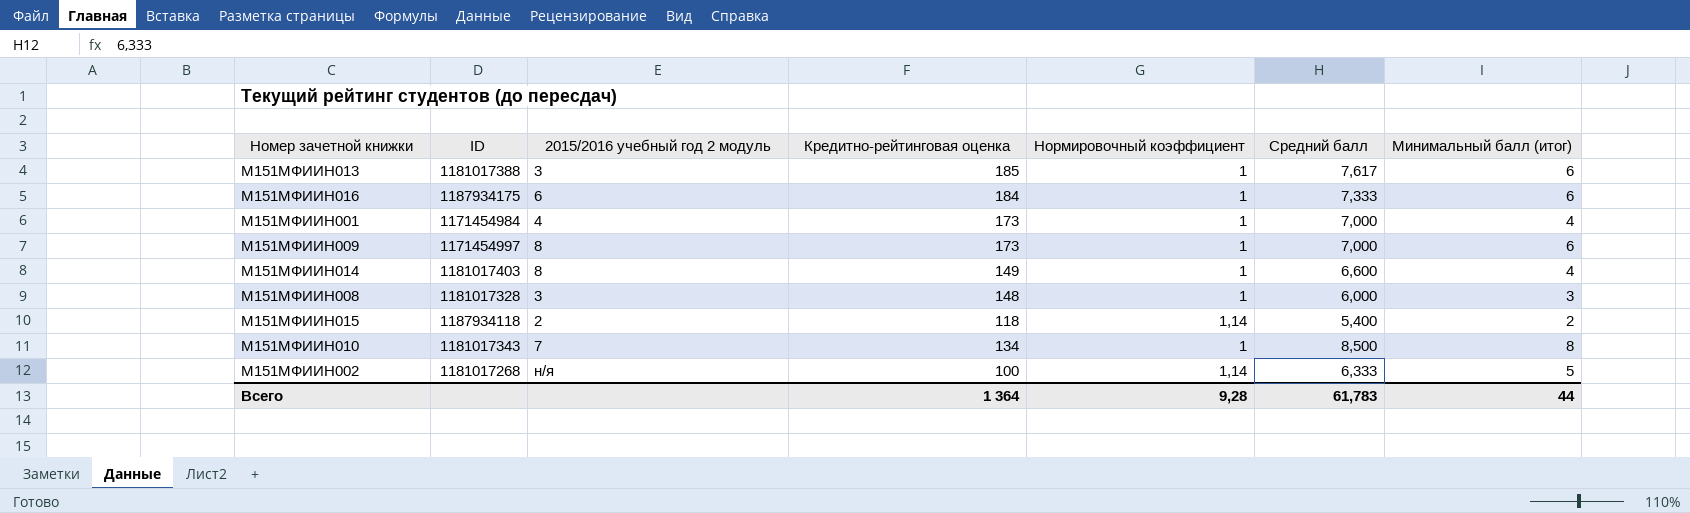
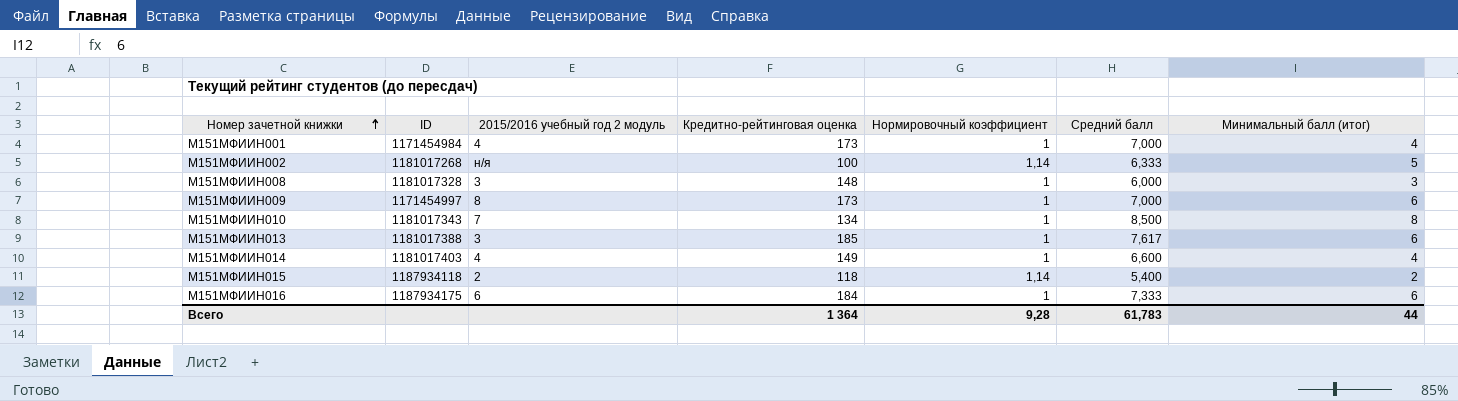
row order: none -> Номер зачетной книжки ascending
М151МФИИН014 | 2015/2016 учебный год 2 модуль: 8 -> 4

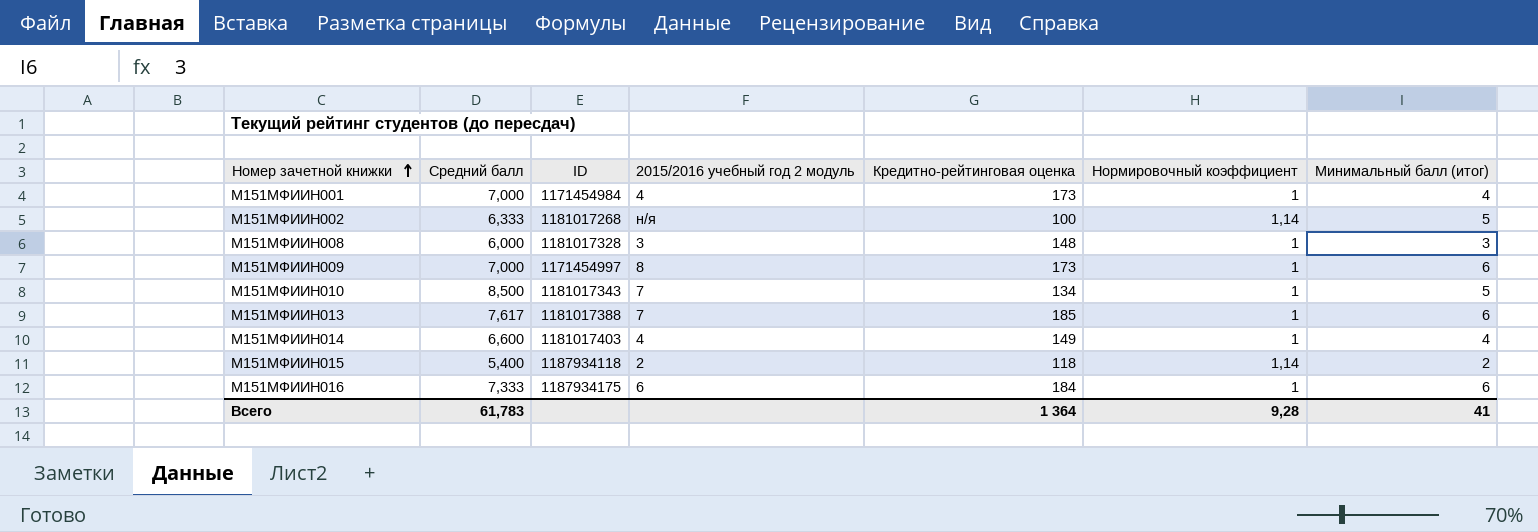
column Средний балл | position: 6 -> 2
М151МФИИН010 | Минимальный балл (итог): 8 -> 5
М151МФИИН013 | 2015/2016 учебный год 2 модуль: 3 -> 7
Всего | Минимальный балл (итог): 44 -> 41

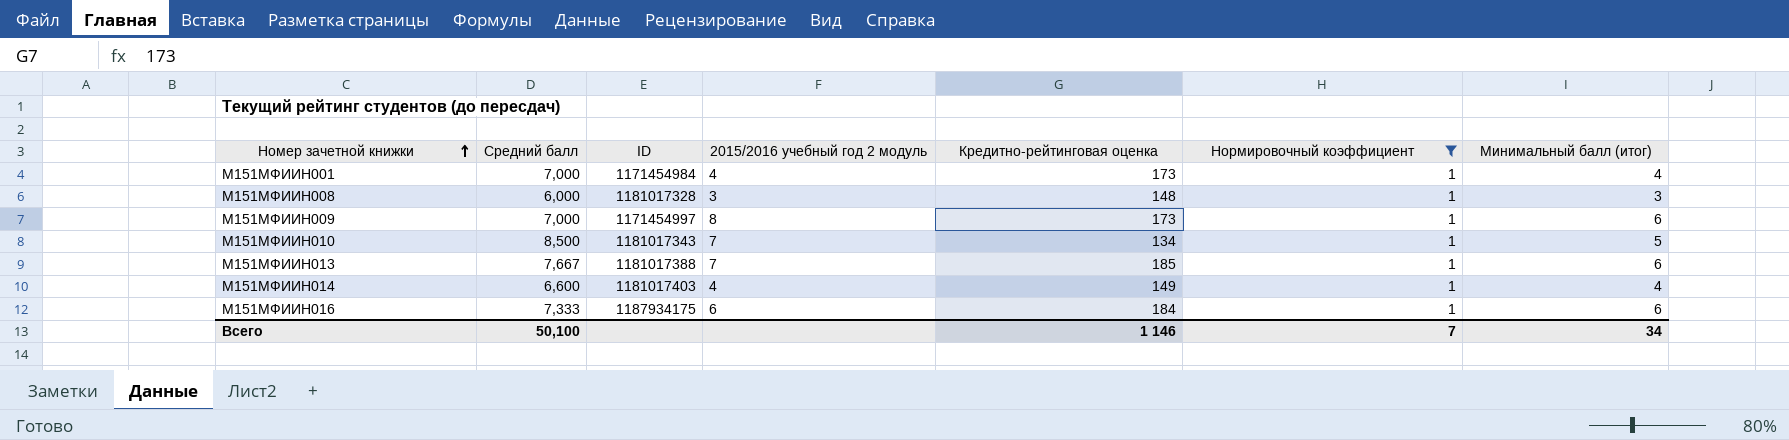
filter: none -> Нормировочный коэффициент = 1
М151МФИИН013 | Средний балл: 7,617 -> 7,667
Всего | Средний балл: 61,783 -> 50,100
Всего | Кредитно-рейтинговая оценка: 1 364 -> 1 146
Всего | Нормировочный коэффициент: 9,28 -> 7
Всего | Минимальный балл (итог): 41 -> 34

